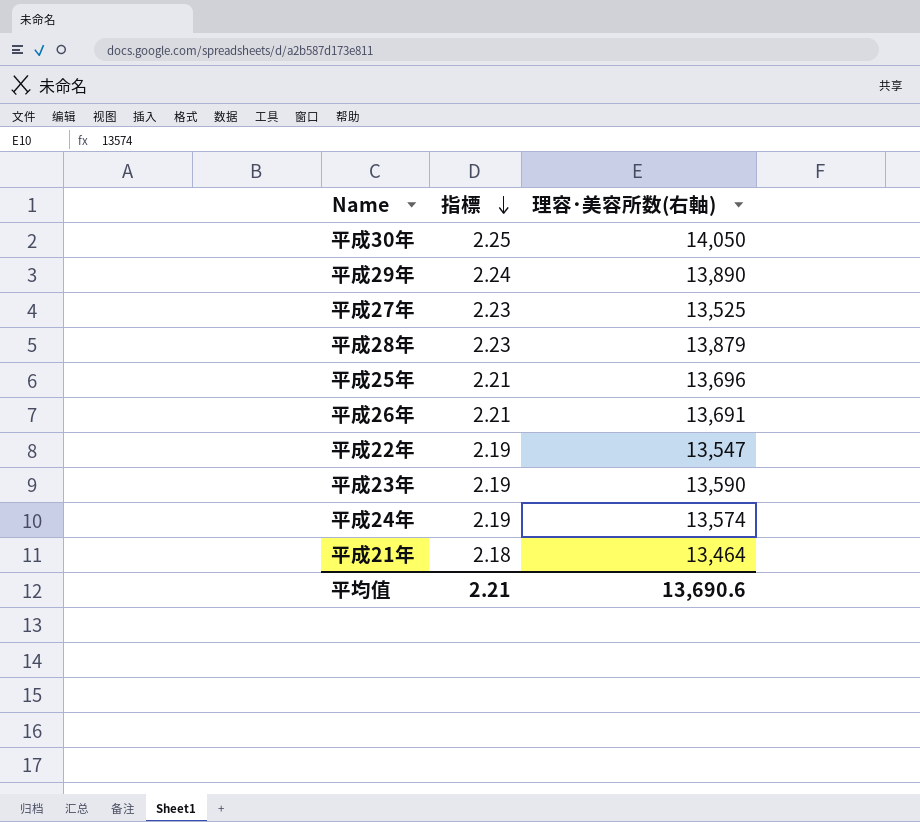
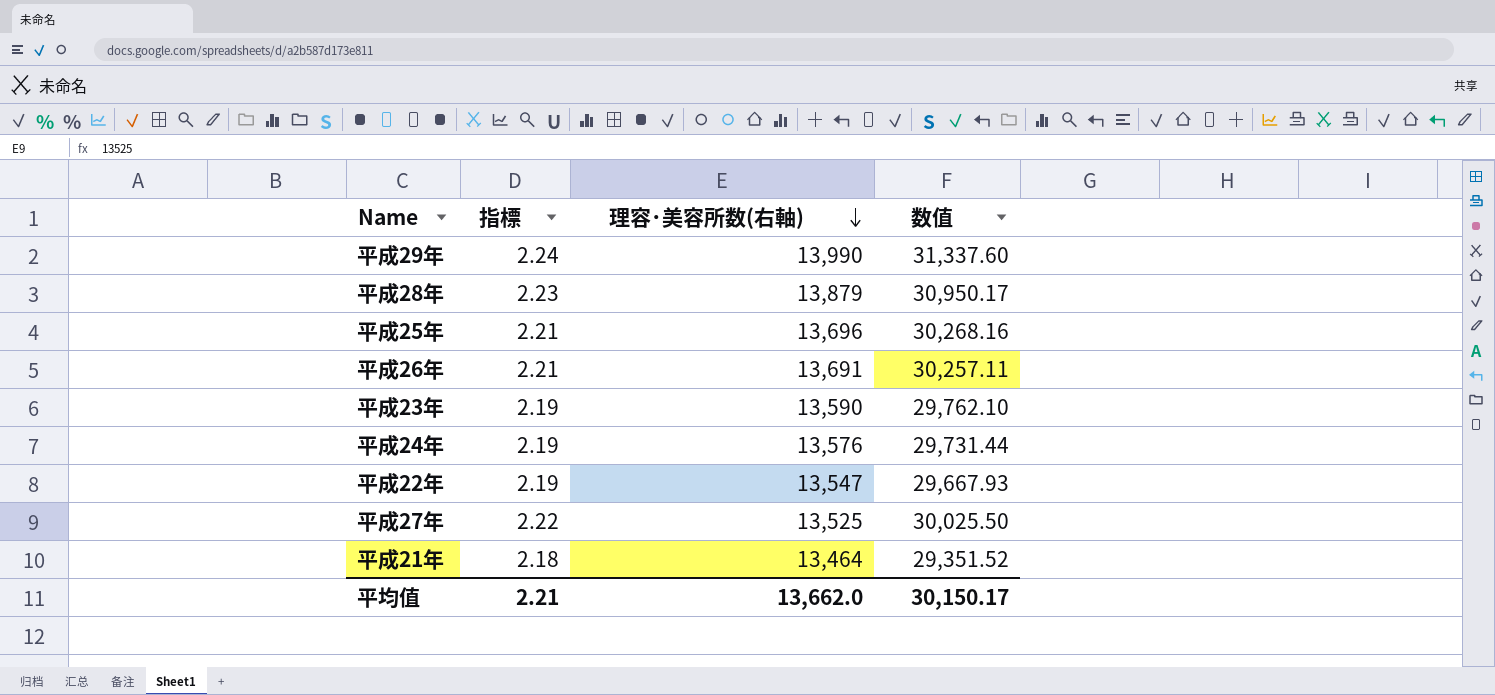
row order: 指標 descending -> 理容･美容所数(右軸) descending
column 数值 | formula: none -> [指標] * [理容･美容所数(右軸)]
row 平成30年: 2.25 | 14,050 -> none
平成29年 | 理容･美容所数(右軸): 13,890 -> 13,990
平成24年 | 理容･美容所数(右軸): 13,574 -> 13,576
平成27年 | 指標: 2.23 -> 2.22
平均值 | 理容･美容所数(右軸): 13,690.6 -> 13,662.0

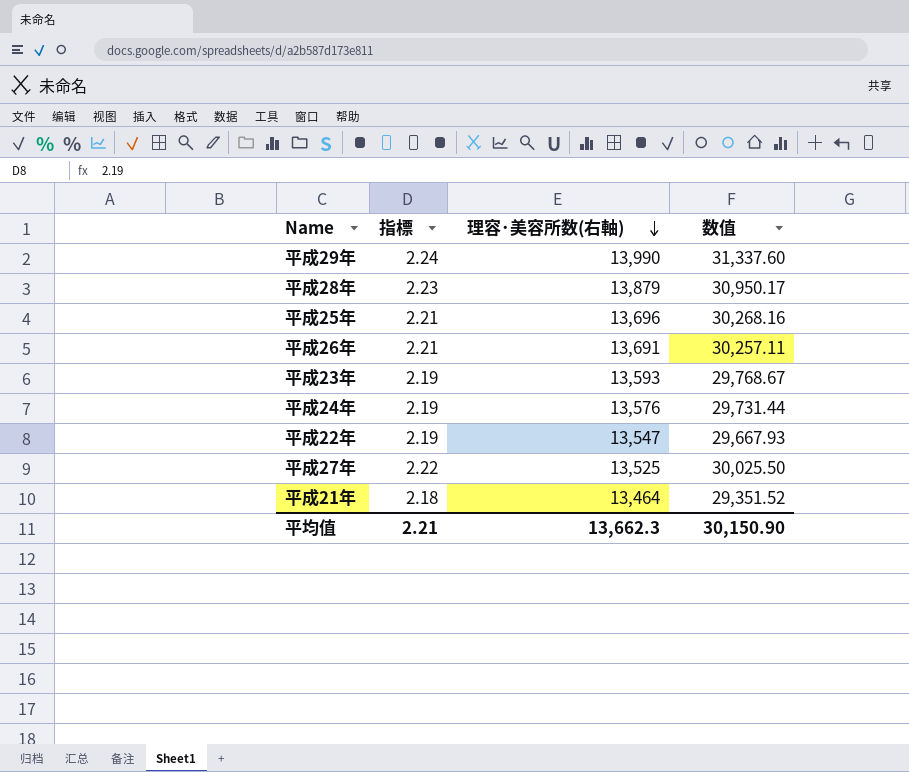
平成23年 | 理容･美容所数(右軸): 13,590 -> 13,593
平成23年 | 数值: 29,762.10 -> 29,768.67
平均值 | 理容･美容所数(右軸): 13,662.0 -> 13,662.3
平均值 | 数值: 30,150.17 -> 30,150.90

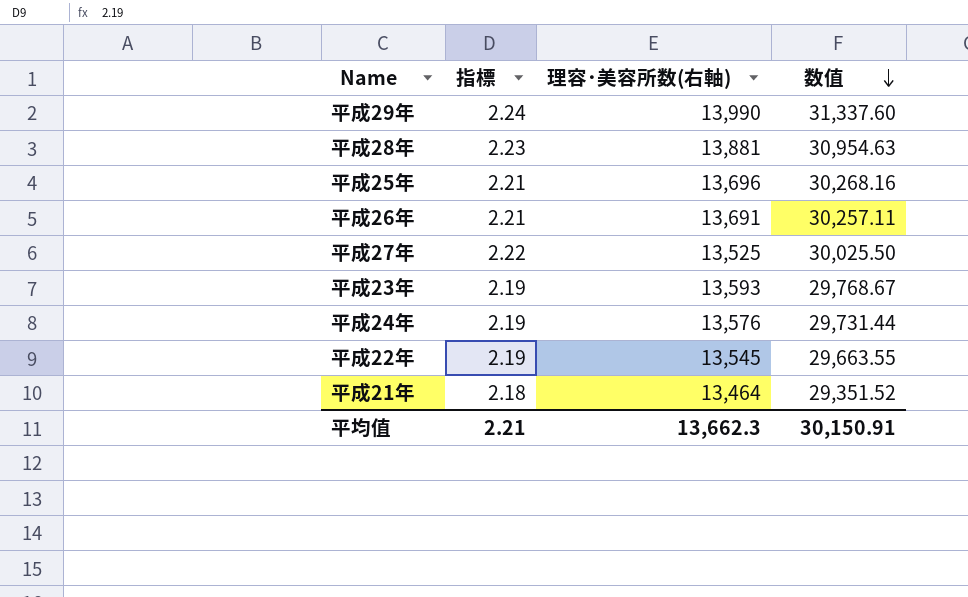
row order: 理容･美容所数(右軸) descending -> 数值 descending
平成28年 | 理容･美容所数(右軸): 13,879 -> 13,881
平成28年 | 数值: 30,950.17 -> 30,954.63
平成22年 | 理容･美容所数(右軸): 13,547 -> 13,545
平成22年 | 数值: 29,667.93 -> 29,663.55
平均值 | 数值: 30,150.90 -> 30,150.91

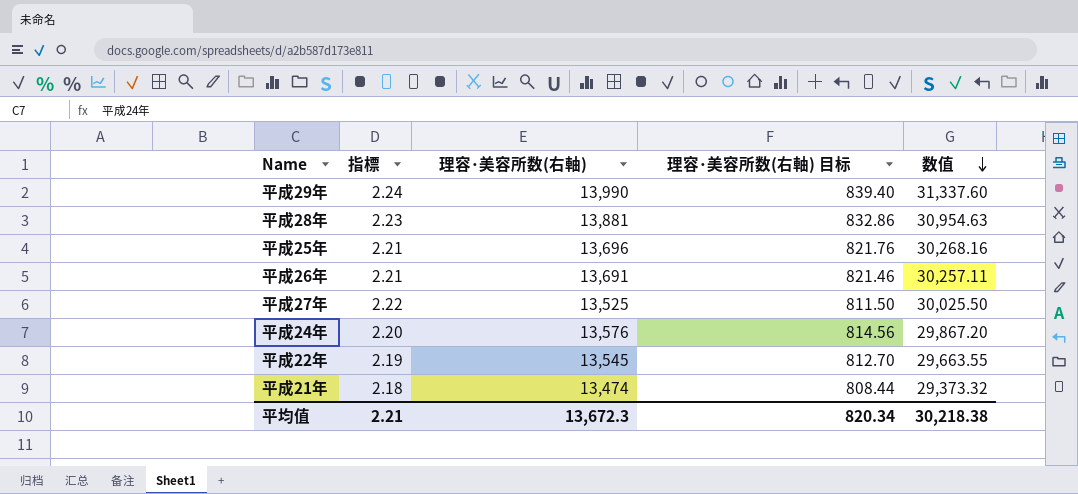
column 理容･美容所数(右軸) 目标 | formula: none -> [理容･美容所数(右軸)] * 0.06
row 平成23年: 2.19 | 13,593 | 29,768.67 -> none
平成24年 | 指標: 2.19 -> 2.20
平成24年 | 数值: 29,731.44 -> 29,867.20
平成21年 | 理容･美容所数(右軸): 13,464 -> 13,474
平成21年 | 数值: 29,351.52 -> 29,373.32
平均值 | 理容･美容所数(右軸): 13,662.3 -> 13,672.3
平均值 | 数值: 30,150.91 -> 30,218.38

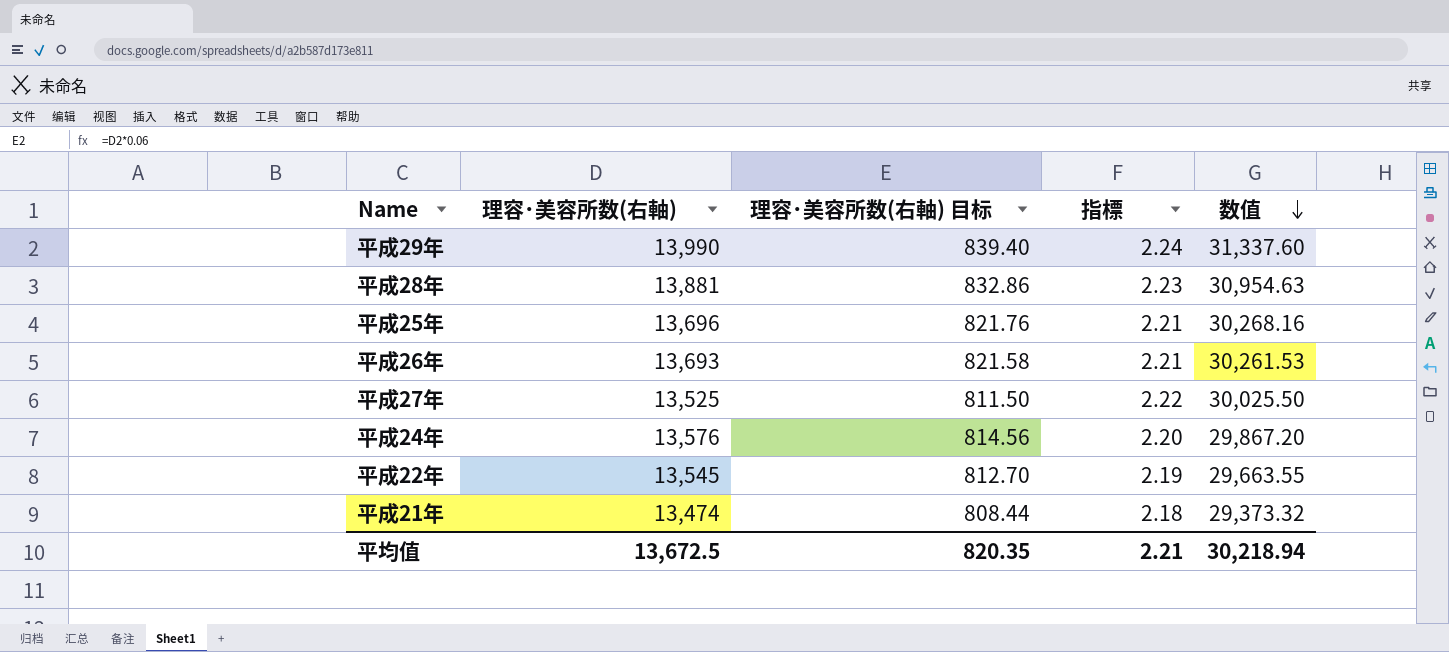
column 指標 | position: 2 -> 4
平成26年 | 理容･美容所数(右軸): 13,691 -> 13,693
平成26年 | 理容･美容所数(右軸) 目标: 821.46 -> 821.58
平成26年 | 数值: 30,257.11 -> 30,261.53
平均值 | 理容･美容所数(右軸): 13,672.3 -> 13,672.5
平均值 | 理容･美容所数(右軸) 目标: 820.34 -> 820.35
平均值 | 数值: 30,218.38 -> 30,218.94

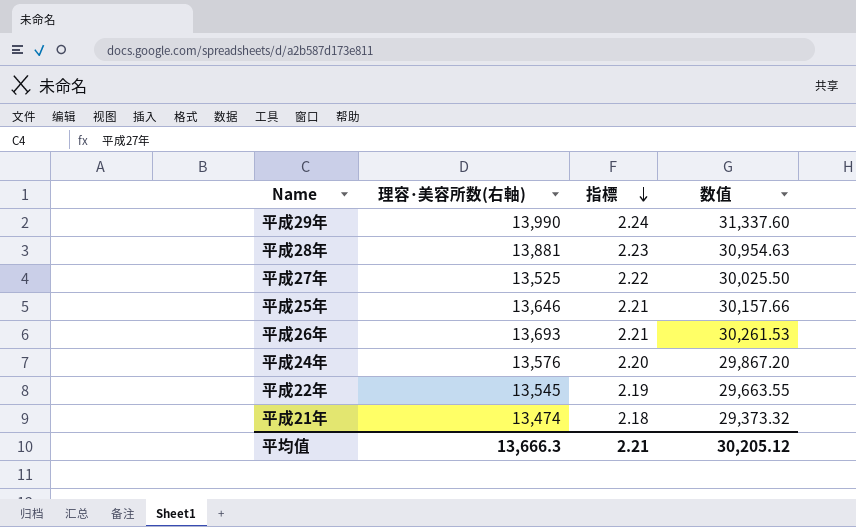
row order: 数值 descending -> 指標 descending
column 理容･美容所数(右軸) 目标 | formula: [理容･美容所数(右軸)] * 0.06 -> none
平成25年 | 理容･美容所数(右軸): 13,696 -> 13,646
平成25年 | 数值: 30,268.16 -> 30,157.66
平均值 | 理容･美容所数(右軸): 13,672.5 -> 13,666.3
平均值 | 数值: 30,218.94 -> 30,205.12

